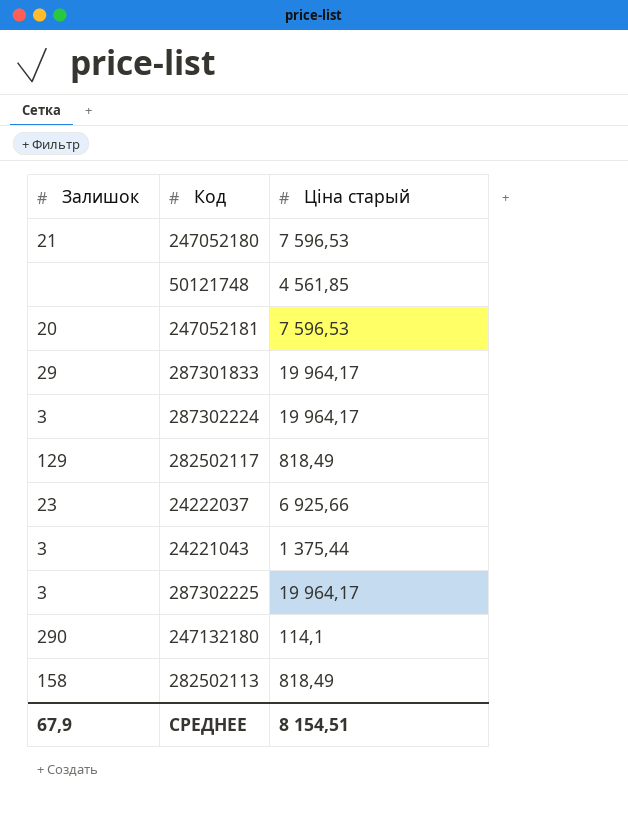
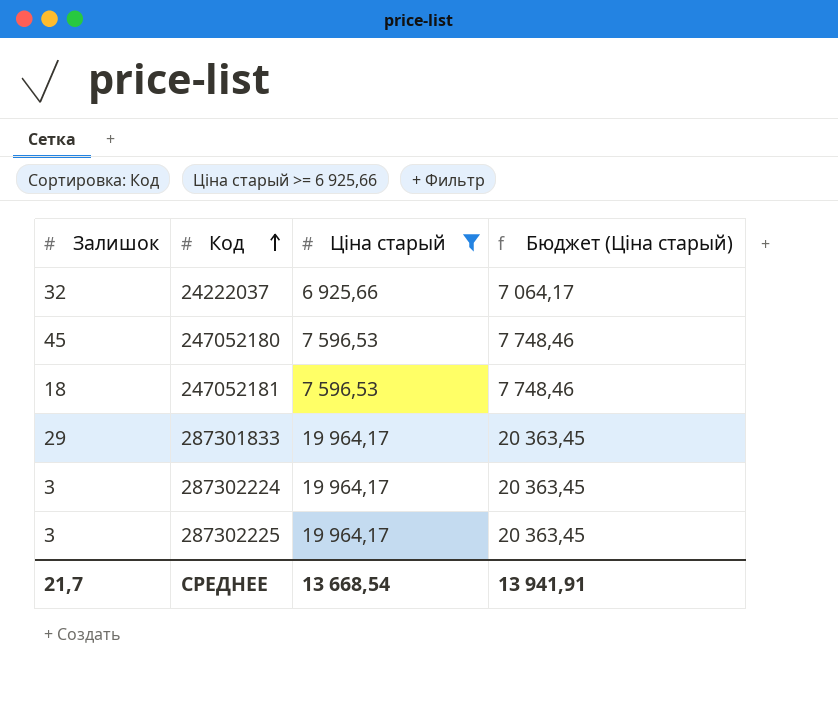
filter: none -> Ціна старый >= 6 925,66
row order: none -> Код ascending
column Бюджет (Ціна старый) | formula: none -> [Ціна старый] * 1,02
24222037 | Залишок: 23 -> 32
247052180 | Залишок: 21 -> 45
247052181 | Залишок: 20 -> 18
СРЕДНЕЕ | Залишок: 67,9 -> 21,7
СРЕДНЕЕ | Ціна старый: 8 154,51 -> 13 668,54

